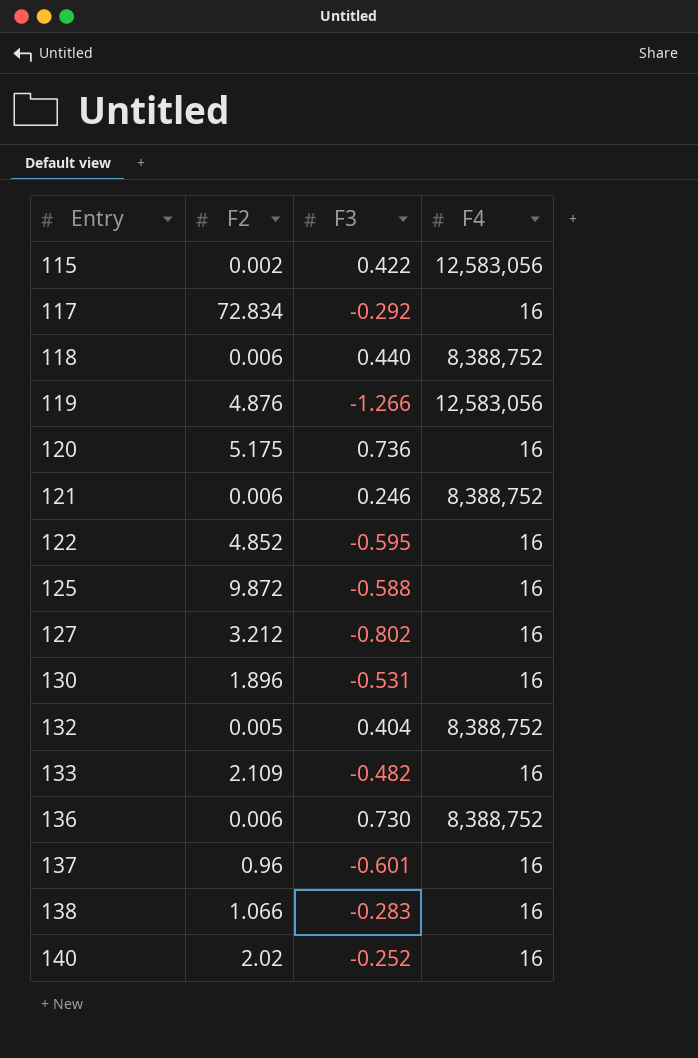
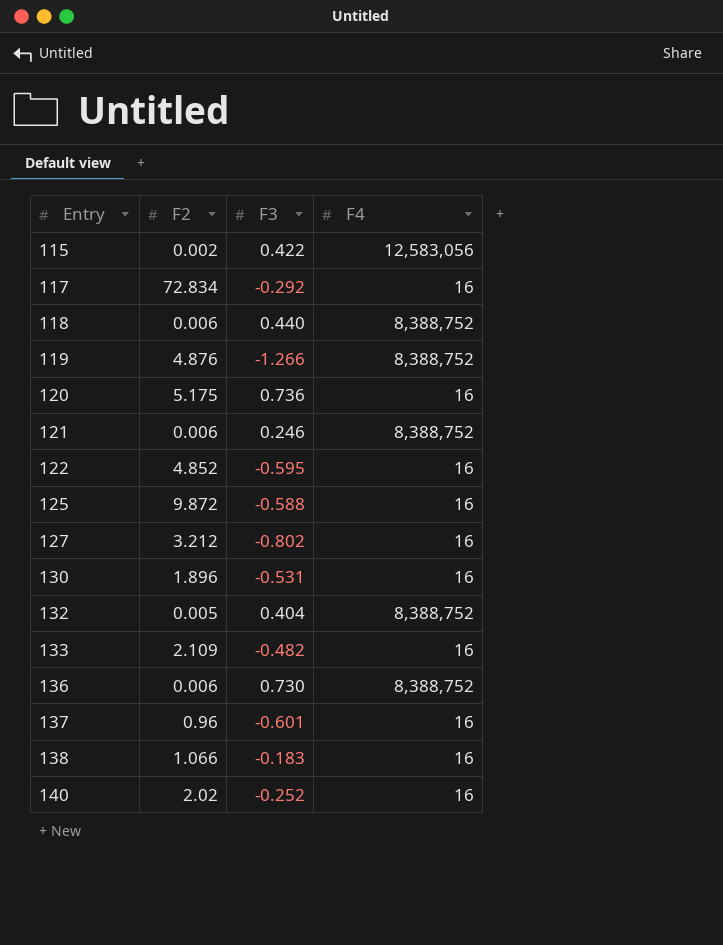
119 | F4: 12,583,056 -> 8,388,752
138 | F3: -0.283 -> -0.183

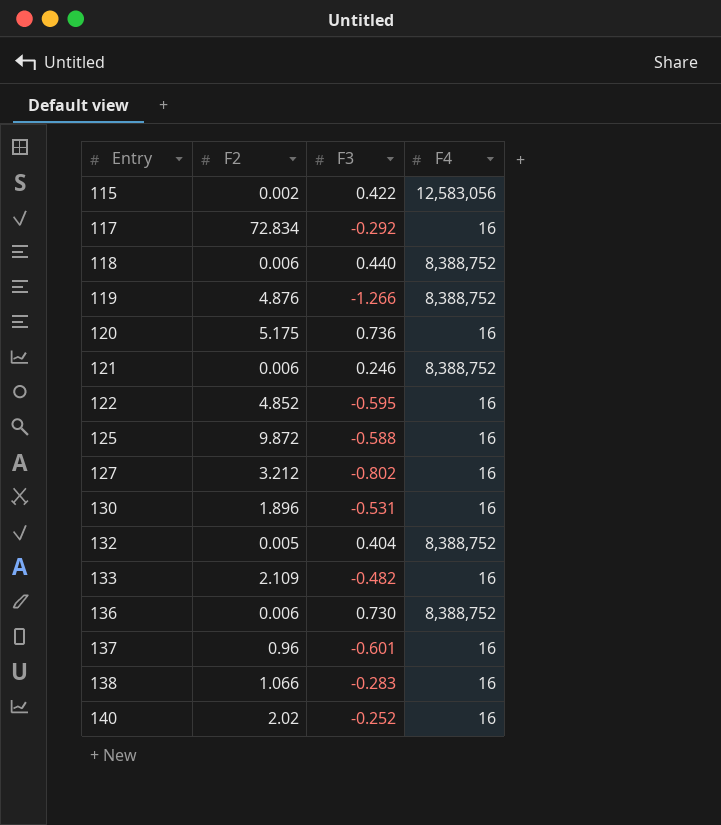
138 | F3: -0.183 -> -0.283

